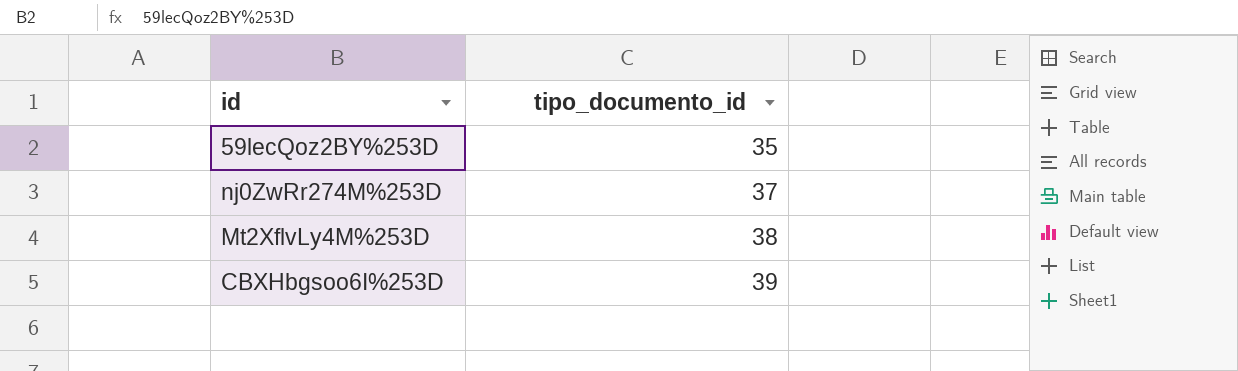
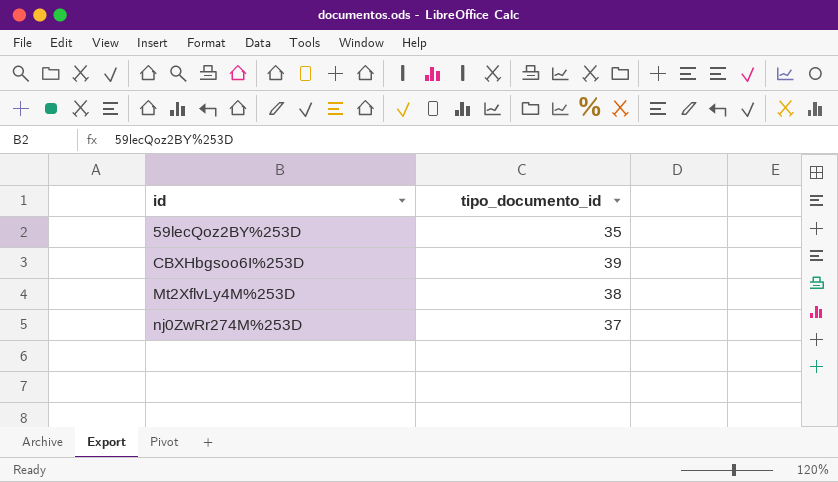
row order: tipo_documento_id ascending -> id ascending

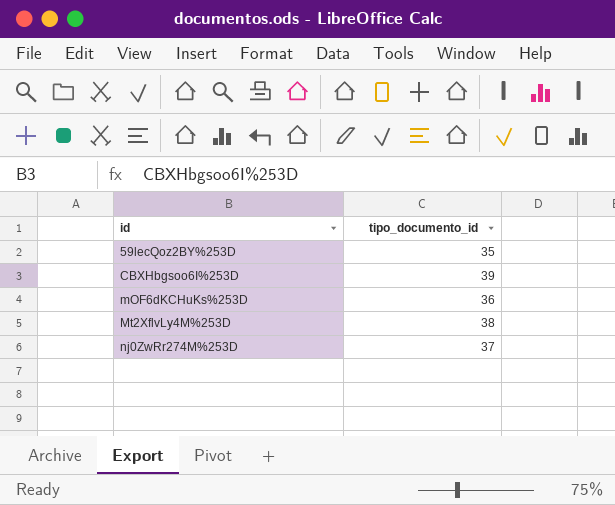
row mOF6dKCHuKs%253D: none -> 36

